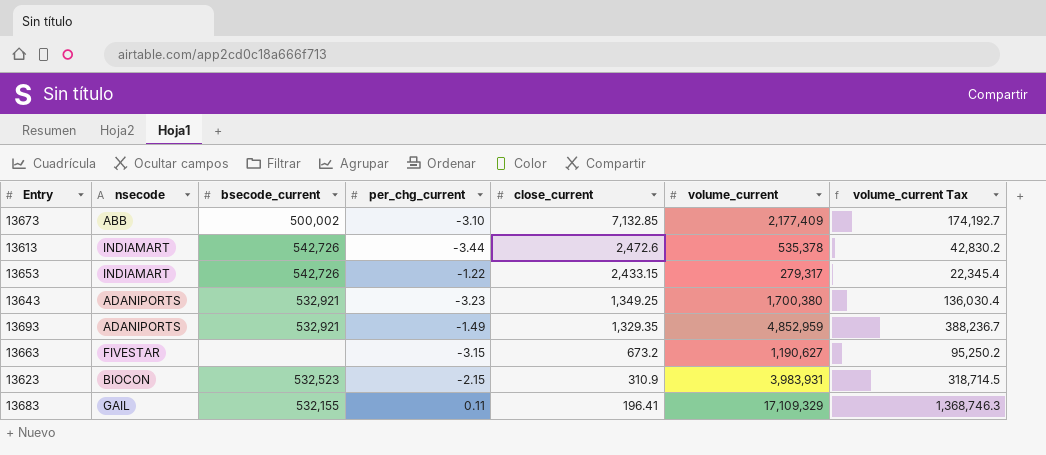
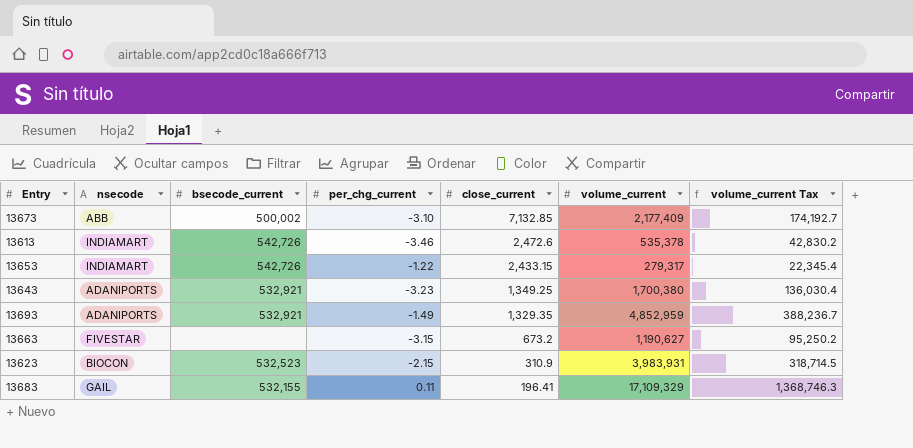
13613 | per_chg_current: -3.44 -> -3.46

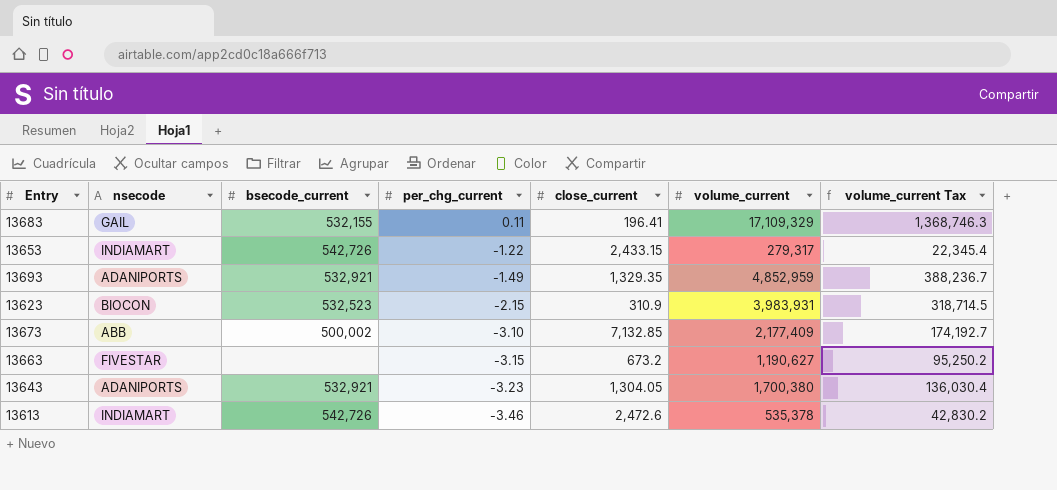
row order: close_current descending -> per_chg_current descending
13643 | close_current: 1,349.25 -> 1,304.05

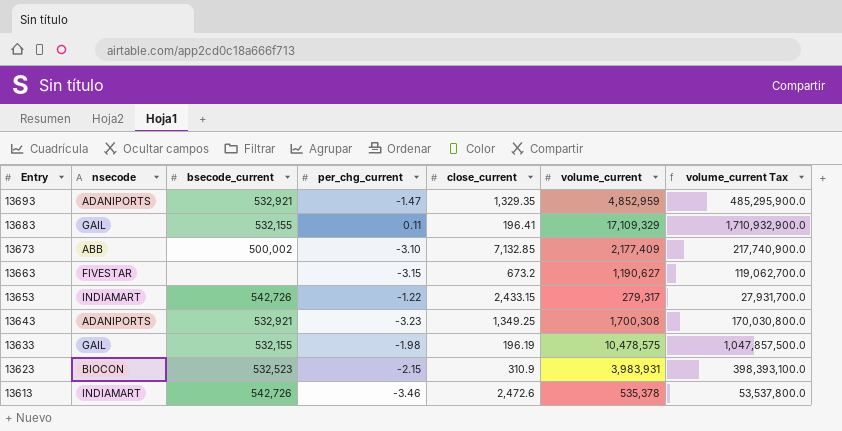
row order: per_chg_current descending -> Entry descending
column volume_current Tax | formula: [volume_current] * 0.08 -> [volume_current] * 100
13693 | per_chg_current: -1.49 -> -1.47
13643 | close_current: 1,304.05 -> 1,349.25
13643 | volume_current: 1,700,380 -> 1,700,308
row 13633: none -> GAIL | 532,155 | -1.98 | 196.19 | 10,478,575 | 1,047,857,500.0

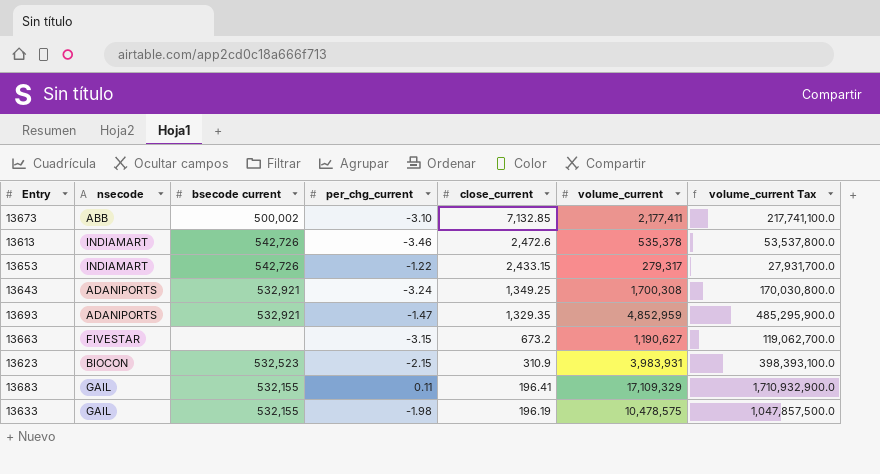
row order: Entry descending -> close_current descending
column name: bsecode_current -> bsecode current
13673 | volume_current: 2,177,409 -> 2,177,411
13673 | volume_current Tax: 217,740,900.0 -> 217,741,100.0
13643 | per_chg_current: -3.23 -> -3.24

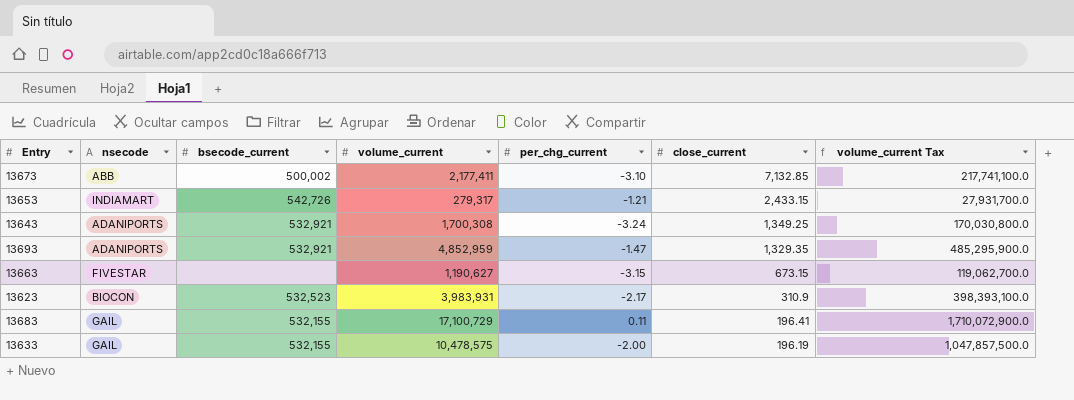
column name: bsecode current -> bsecode_current
column volume_current | position: 6 -> 4
row 13613: INDIAMART | 542,726 | -3.46 | 2,472.6 | 535,378 | 53,537,800.0 -> none
13653 | per_chg_current: -1.22 -> -1.21
13663 | close_current: 673.2 -> 673.15
13623 | per_chg_current: -2.15 -> -2.17
13683 | volume_current: 17,109,329 -> 17,100,729
13683 | volume_current Tax: 1,710,932,900.0 -> 1,710,072,900.0
13633 | per_chg_current: -1.98 -> -2.00

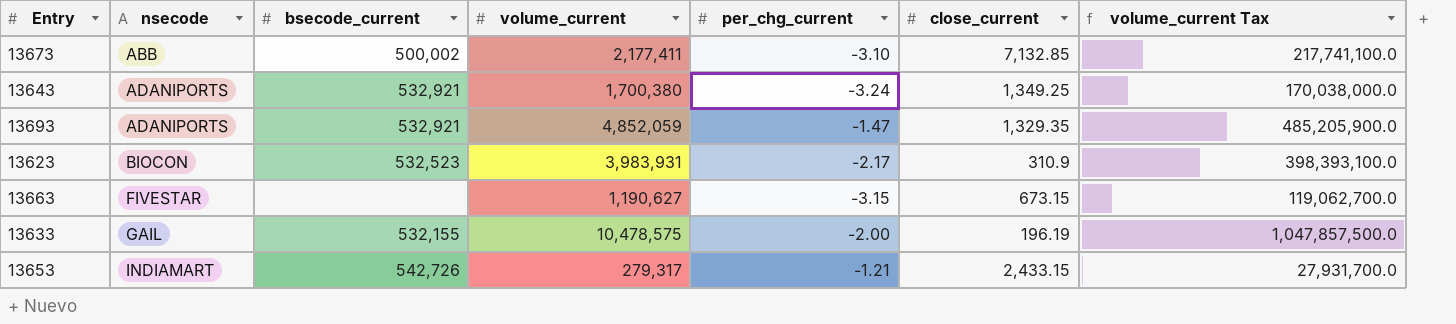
row order: close_current descending -> nsecode ascending
row 13683: GAIL | 532,155 | 17,100,729 | 0.11 | 196.41 | 1,710,072,900.0 -> none
13643 | volume_current: 1,700,308 -> 1,700,380
13643 | volume_current Tax: 170,030,800.0 -> 170,038,000.0
13693 | volume_current: 4,852,959 -> 4,852,059
13693 | volume_current Tax: 485,295,900.0 -> 485,205,900.0

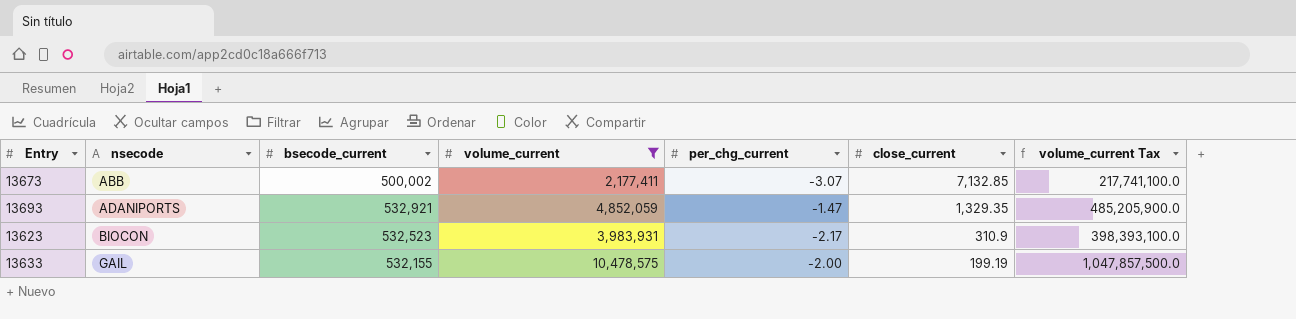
filter: none -> volume_current >= 2,177,411
13673 | per_chg_current: -3.10 -> -3.07
13633 | close_current: 196.19 -> 199.19

